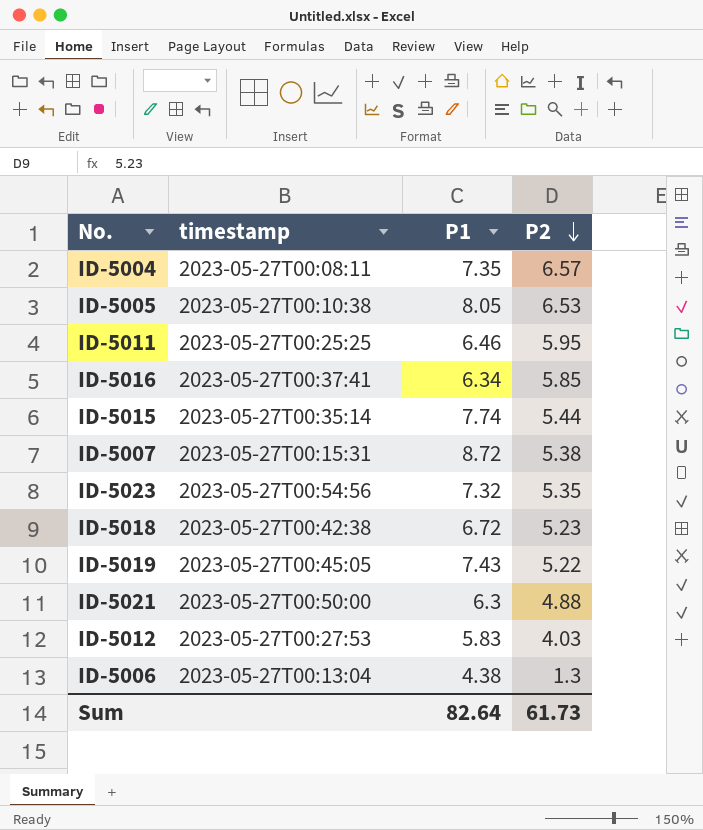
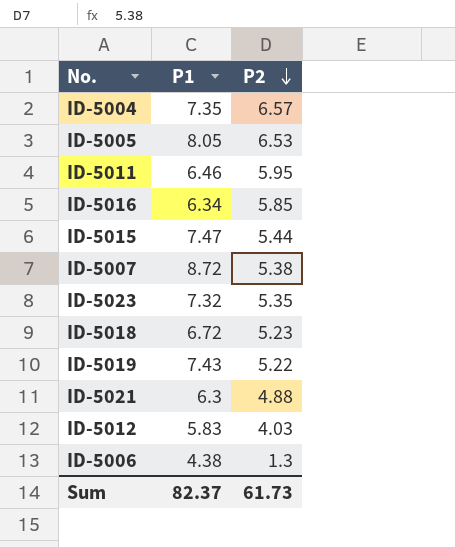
column timestamp | position: 2 -> none
ID-5015 | P1: 7.74 -> 7.47
Sum | P1: 82.64 -> 82.37

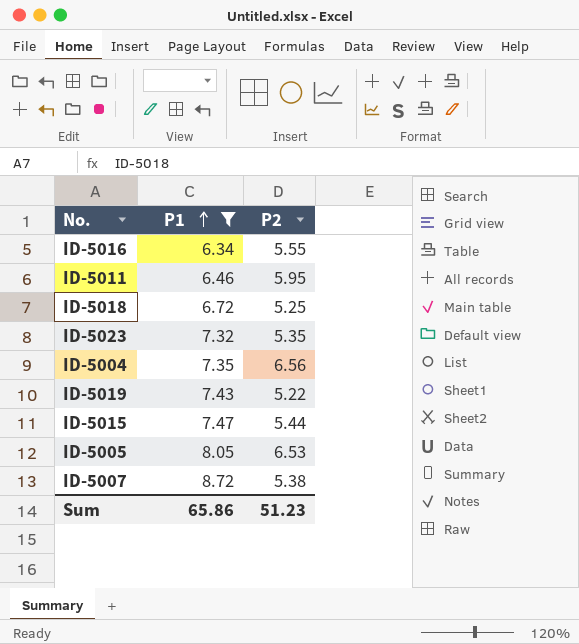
filter: none -> P1 >= 6.34
row order: P2 descending -> P1 ascending
ID-5016 | P2: 5.85 -> 5.55
ID-5018 | P2: 5.23 -> 5.25
ID-5004 | P2: 6.57 -> 6.56
Sum | P1: 82.37 -> 65.86
Sum | P2: 61.73 -> 51.23

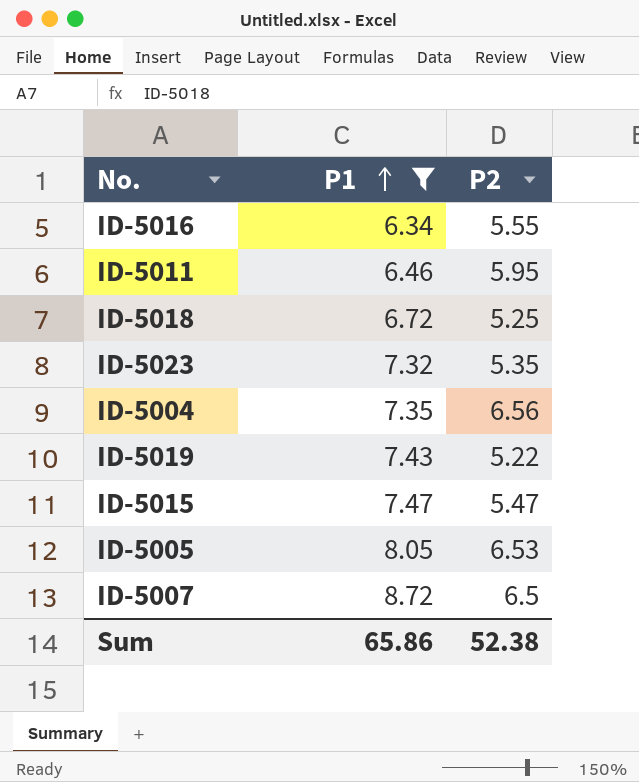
ID-5015 | P2: 5.44 -> 5.47
ID-5007 | P2: 5.38 -> 6.5
Sum | P2: 51.23 -> 52.38

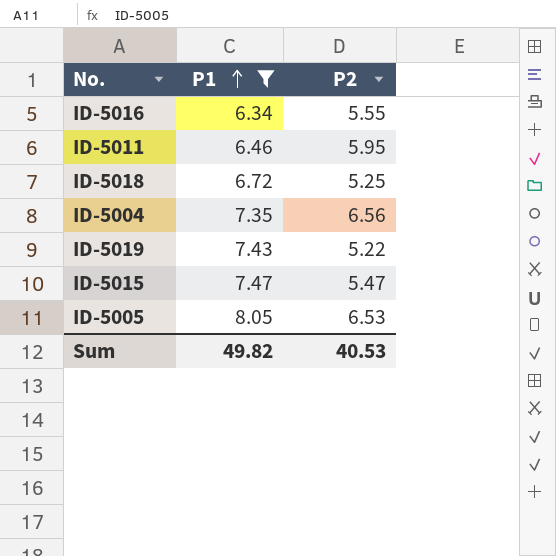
row ID-5023: 7.32 | 5.35 -> none
row ID-5007: 8.72 | 6.5 -> none
Sum | P1: 65.86 -> 49.82
Sum | P2: 52.38 -> 40.53

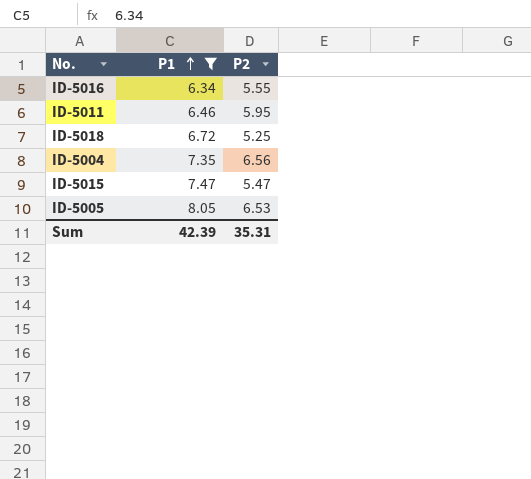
row ID-5019: 7.43 | 5.22 -> none
Sum | P1: 49.82 -> 42.39
Sum | P2: 40.53 -> 35.31

